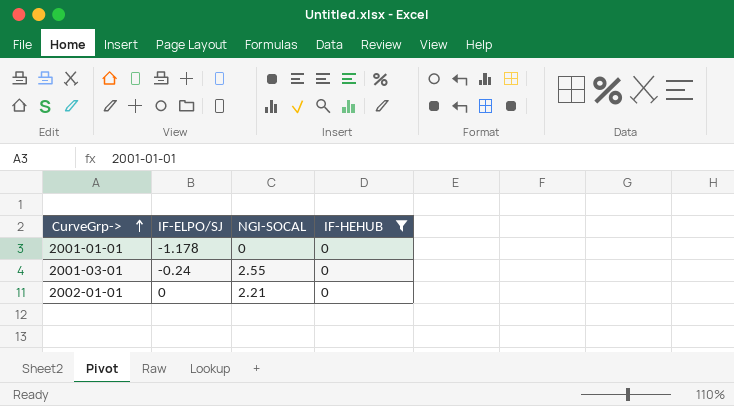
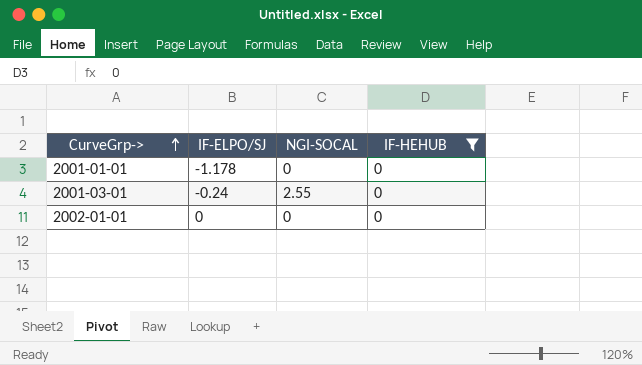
2002-01-01 | NGI-SOCAL: 2.21 -> 0

